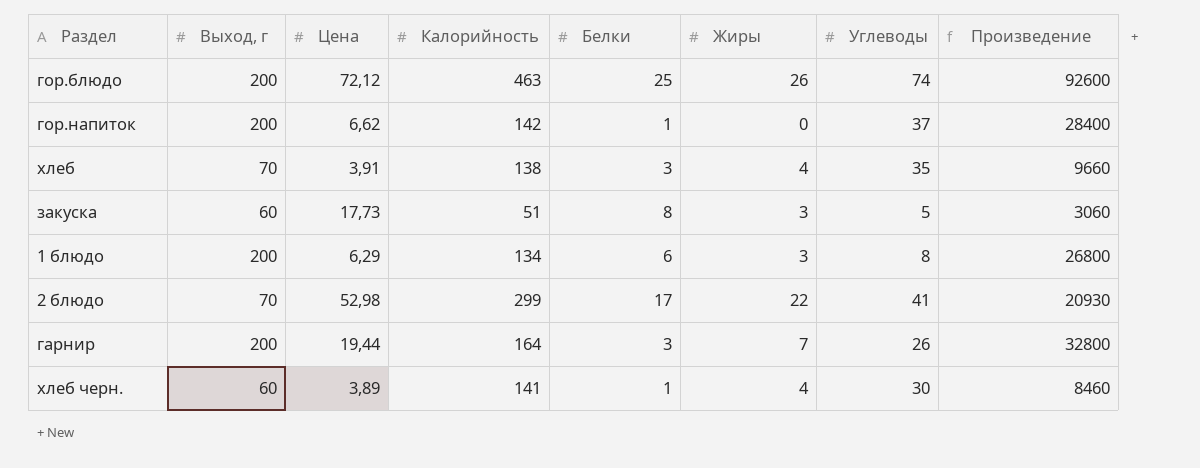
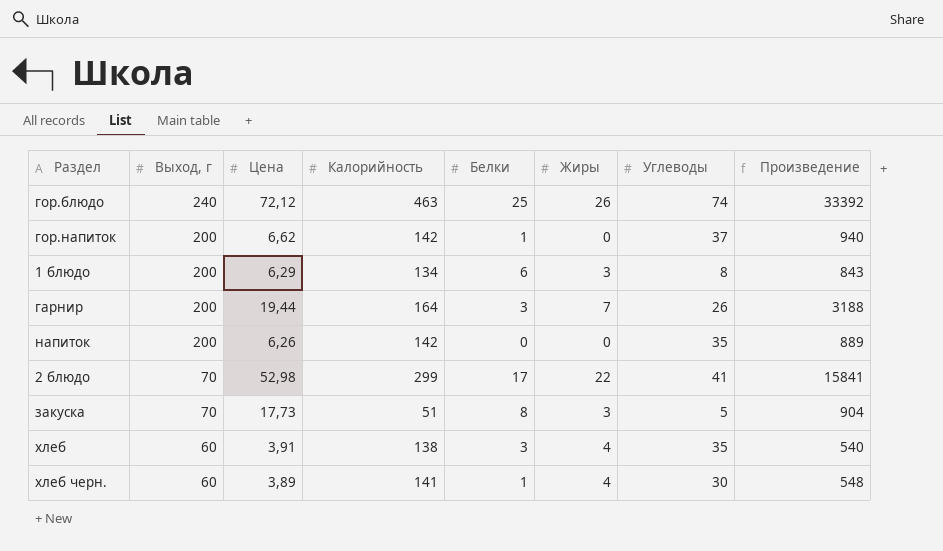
row order: none -> Выход, г descending
column Произведение | formula: [Выход, г] * [Калорийность] -> [Цена] * [Калорийность]
гор.блюдо | Выход, г: 200 -> 240
row напиток: none -> 200 | 6,26 | 142 | 0 | 0 | 35 | 889
закуска | Выход, г: 60 -> 70
хлеб | Выход, г: 70 -> 60

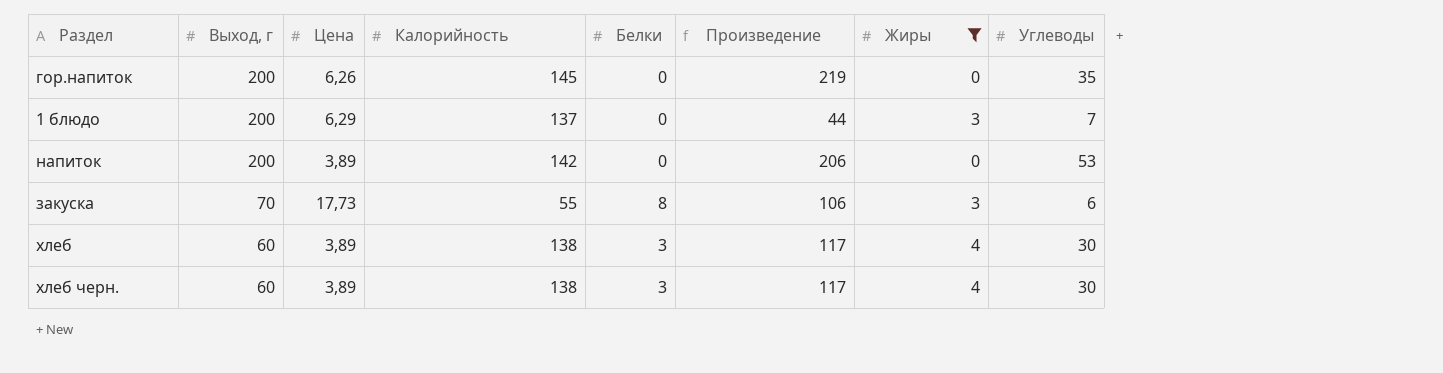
filter: none -> Жиры <= 4
column Произведение | formula: [Цена] * [Калорийность] -> [Цена] * [Углеводы]
column Произведение | position: 8 -> 6
гор.напиток | Цена: 6,62 -> 6,26
гор.напиток | Калорийность: 142 -> 145
гор.напиток | Белки: 1 -> 0
гор.напиток | Углеводы: 37 -> 35
1 блюдо | Калорийность: 134 -> 137
1 блюдо | Белки: 6 -> 0
1 блюдо | Углеводы: 8 -> 7
напиток | Цена: 6,26 -> 3,89
напиток | Углеводы: 35 -> 53
закуска | Калорийность: 51 -> 55
закуска | Углеводы: 5 -> 6
хлеб | Цена: 3,91 -> 3,89
хлеб | Углеводы: 35 -> 30
хлеб черн. | Калорийность: 141 -> 138
хлеб черн. | Белки: 1 -> 3

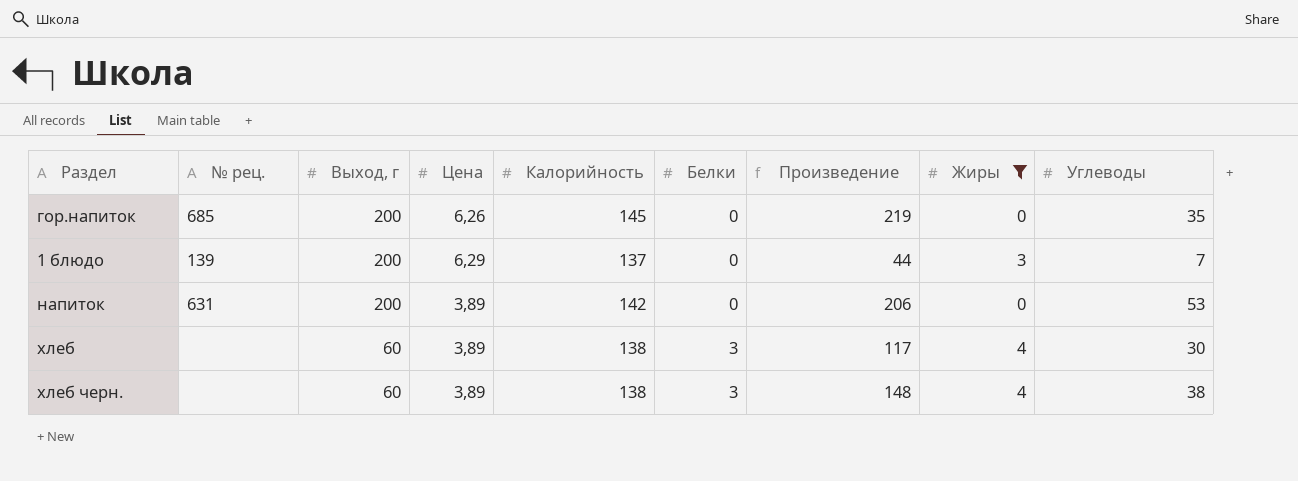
column № рец. | position: none -> 2
row закуска: 70 | 17,73 | 55 | 8 | 106 | 3 | 6 -> none
хлеб черн. | Произведение: 117 -> 148
хлеб черн. | Углеводы: 30 -> 38

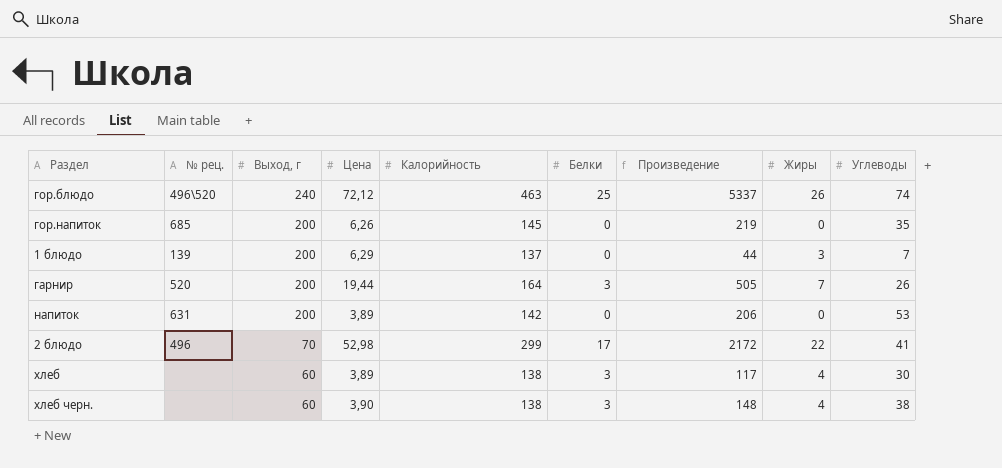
filter: Жиры <= 4 -> none
хлеб черн. | Цена: 3,89 -> 3,90

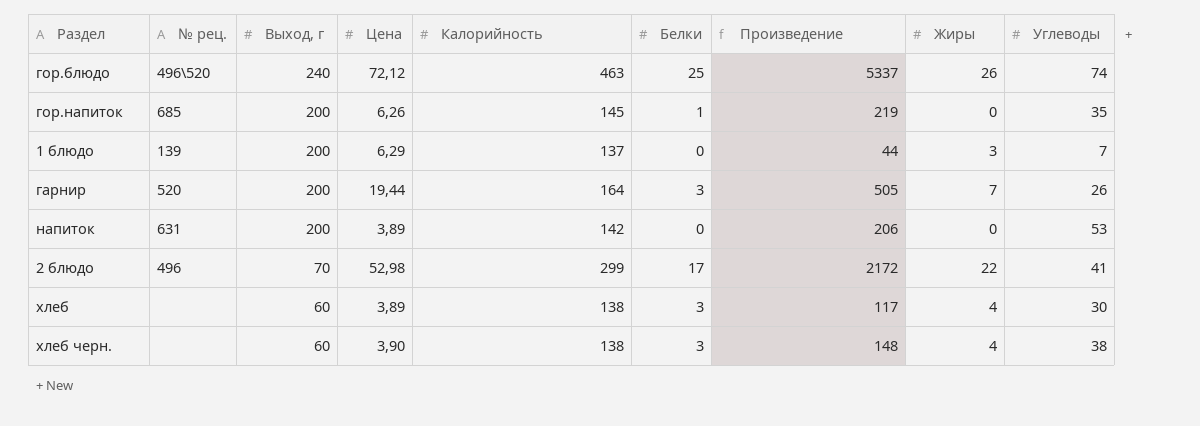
гор.напиток | Белки: 0 -> 1

